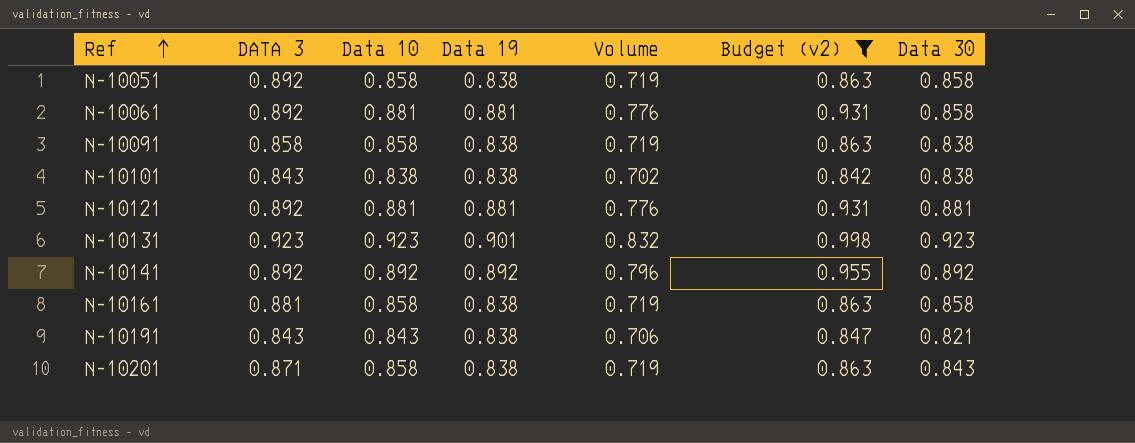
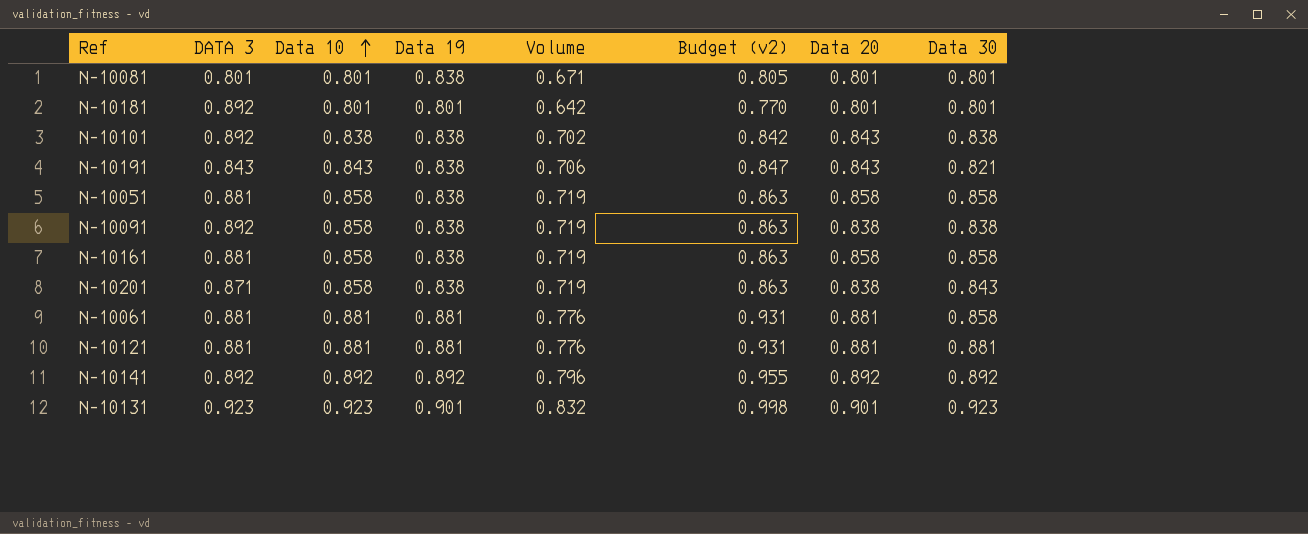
filter: Budget (v2) >= 0.842 -> none
row order: Ref ascending -> Data 10 ascending
column Data 20 | position: none -> 7
N-10101 | DATA 3: 0.843 -> 0.892
N-10051 | DATA 3: 0.892 -> 0.881
N-10091 | DATA 3: 0.858 -> 0.892
N-10061 | DATA 3: 0.892 -> 0.881
N-10121 | DATA 3: 0.892 -> 0.881

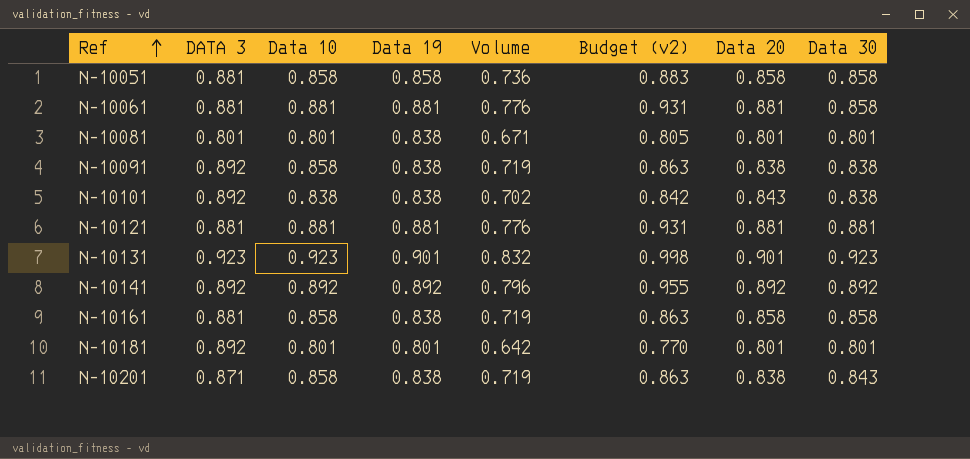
row order: Data 10 ascending -> Ref ascending
row N-10191: 0.843 | 0.843 | 0.838 | 0.706 | 0.847 | 0.843 | 0.821 -> none
N-10051 | Data 19: 0.838 -> 0.858
N-10051 | Volume: 0.719 -> 0.736
N-10051 | Budget (v2): 0.863 -> 0.883

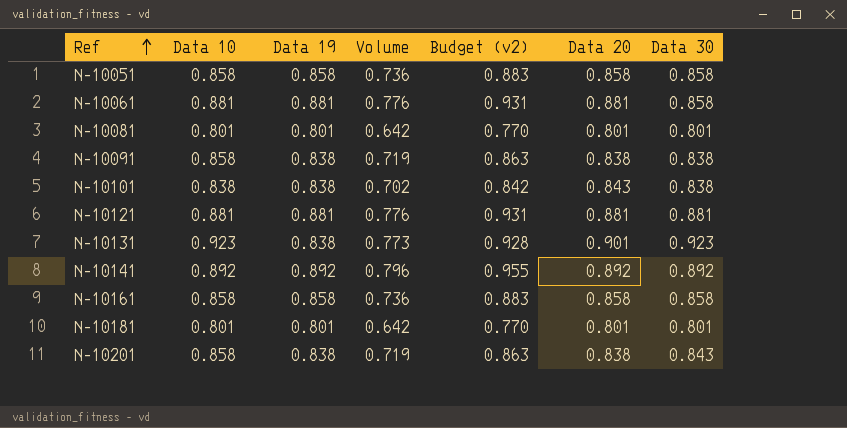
column DATA 3 | position: 2 -> none
N-10081 | Data 19: 0.838 -> 0.801
N-10081 | Volume: 0.671 -> 0.642
N-10081 | Budget (v2): 0.805 -> 0.770
N-10131 | Data 19: 0.901 -> 0.838
N-10131 | Volume: 0.832 -> 0.773
N-10131 | Budget (v2): 0.998 -> 0.928
N-10161 | Data 19: 0.838 -> 0.858
N-10161 | Volume: 0.719 -> 0.736
N-10161 | Budget (v2): 0.863 -> 0.883

